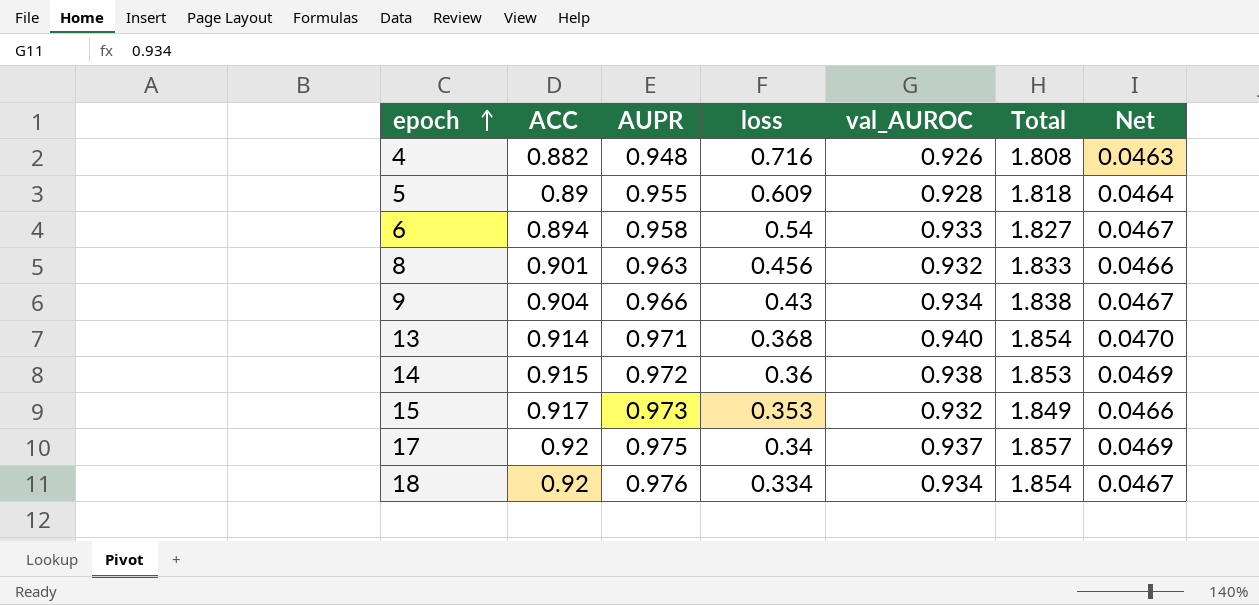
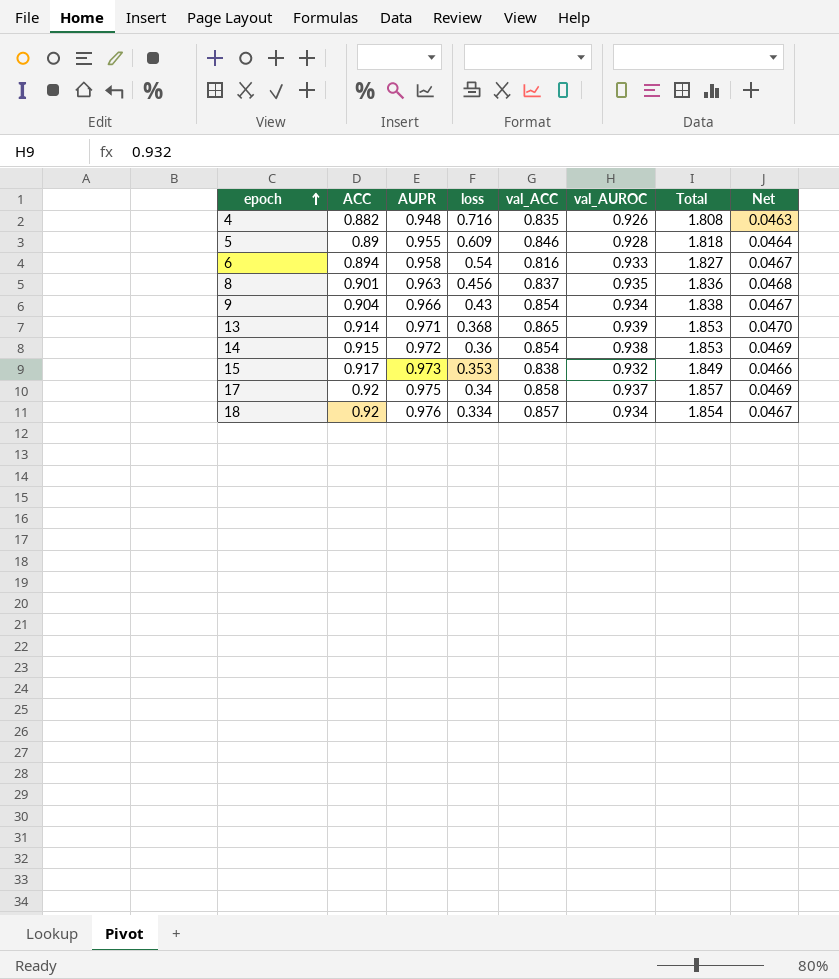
column val_ACC | position: none -> 5
8 | val_AUROC: 0.932 -> 0.935
8 | Total: 1.833 -> 1.836
8 | Net: 0.0466 -> 0.0468
13 | val_AUROC: 0.940 -> 0.939
13 | Total: 1.854 -> 1.853

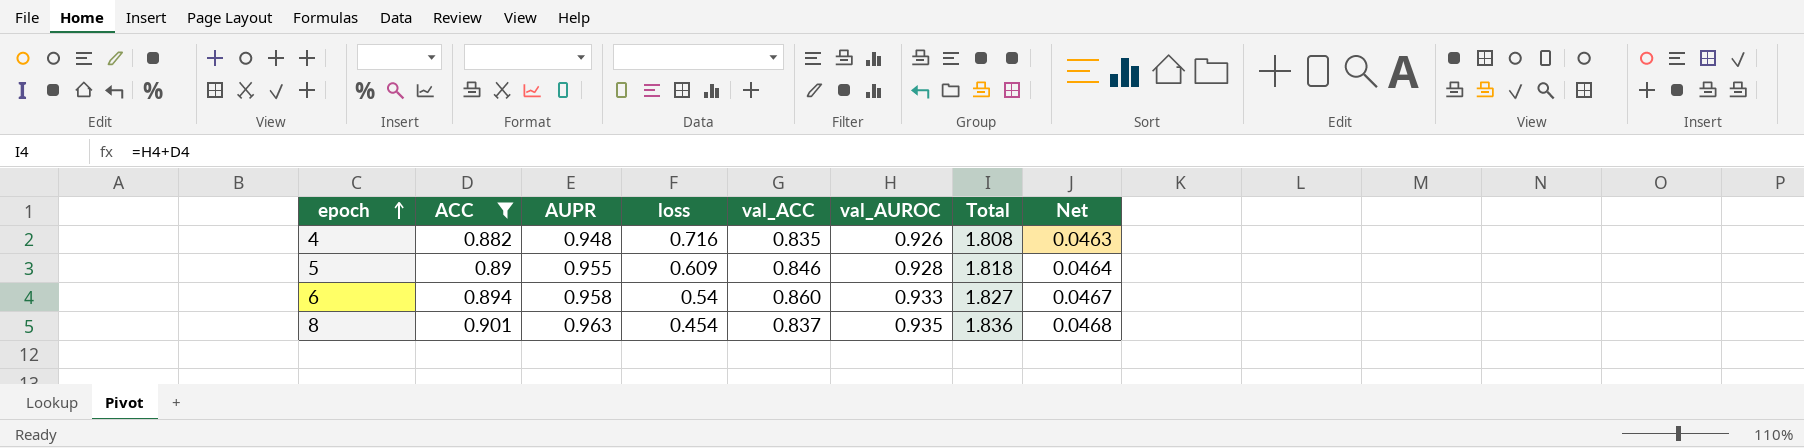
filter: none -> ACC <= 0.901
6 | val_ACC: 0.816 -> 0.860
8 | loss: 0.456 -> 0.454

